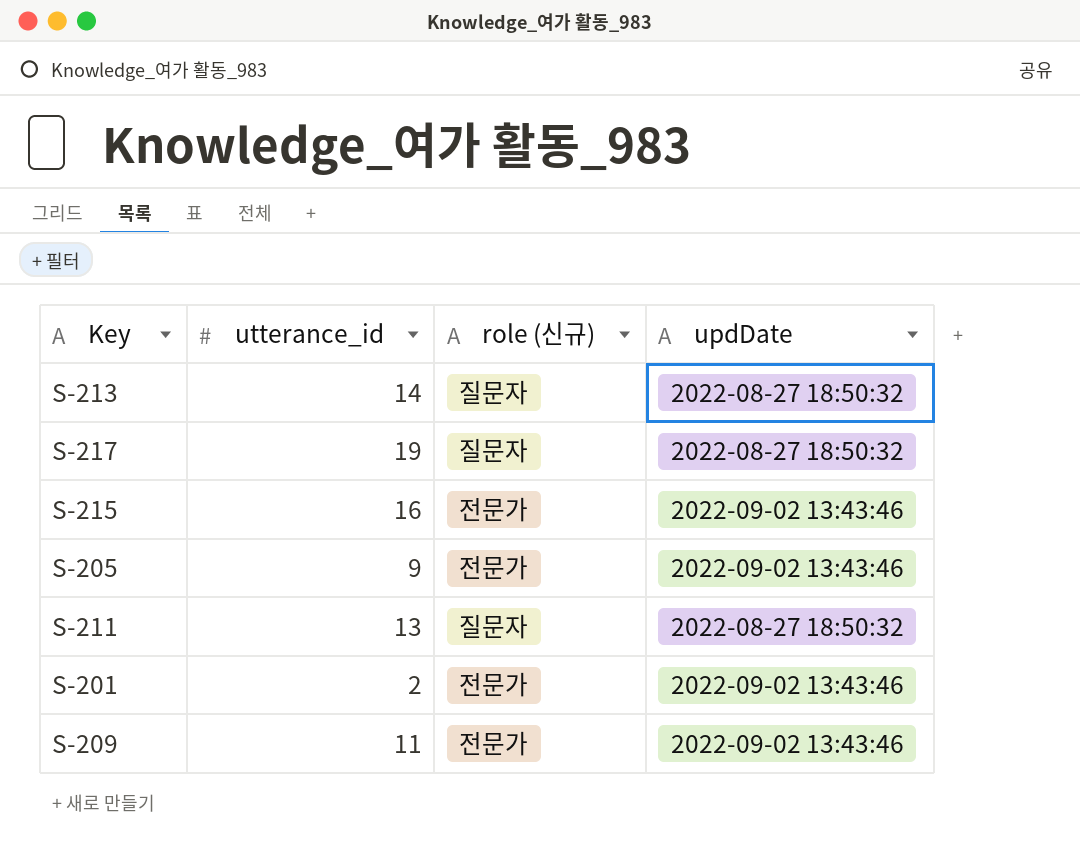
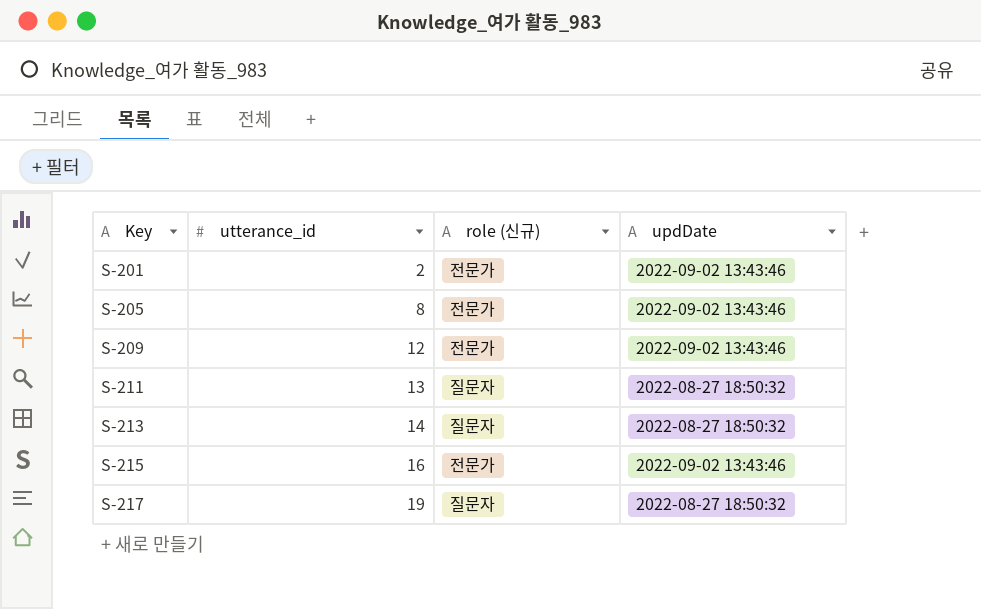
row order: none -> Key ascending
S-205 | utterance_id: 9 -> 8
S-209 | utterance_id: 11 -> 12

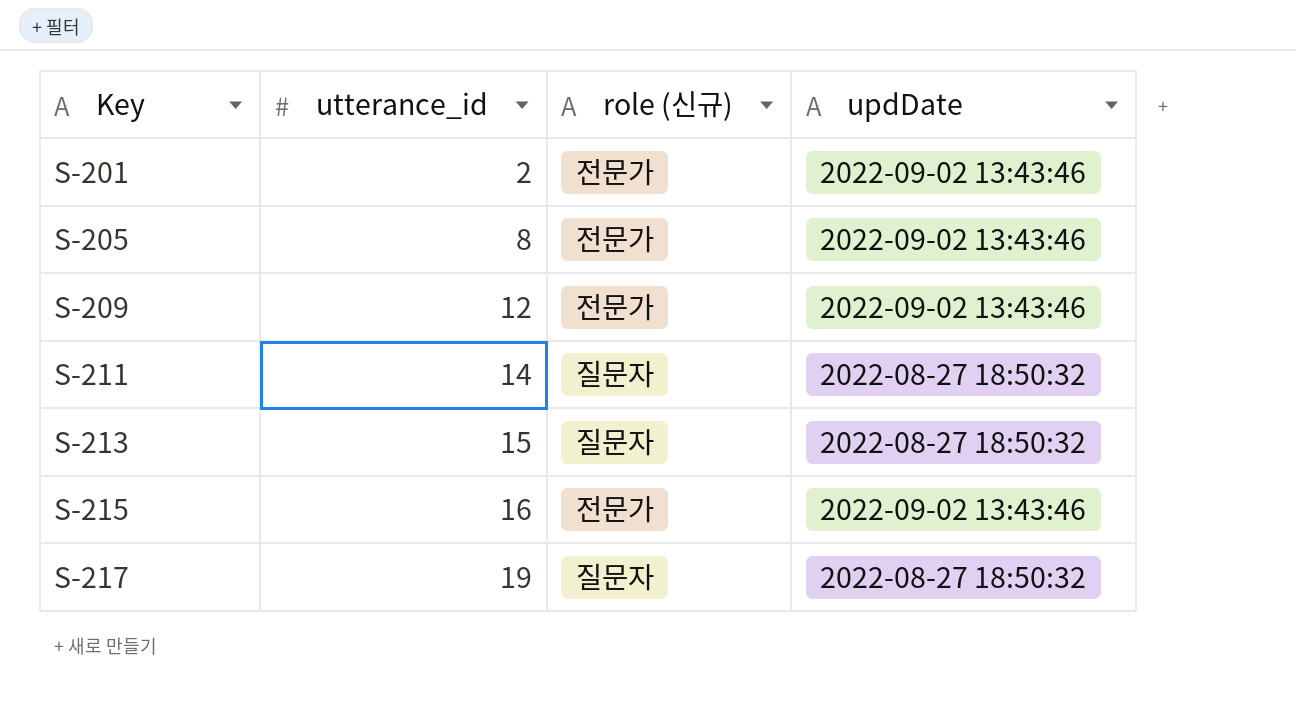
S-211 | utterance_id: 13 -> 14
S-213 | utterance_id: 14 -> 15

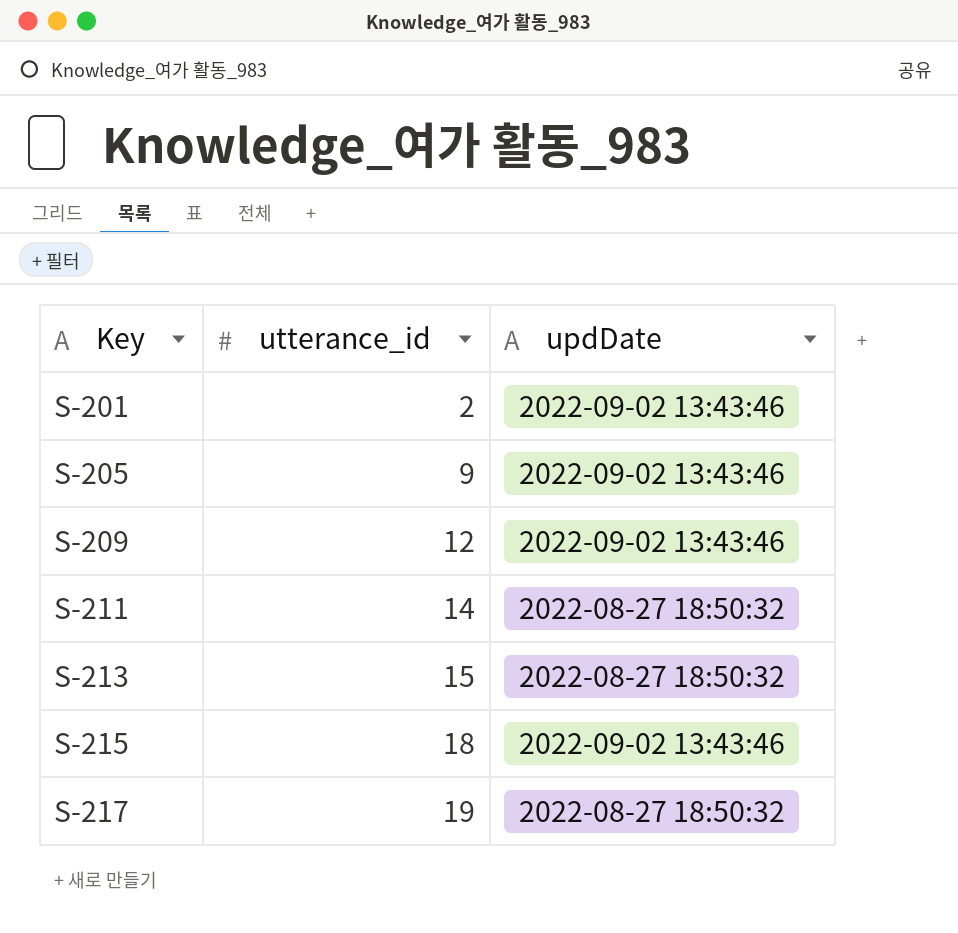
column role (신규) | position: 3 -> none
S-205 | utterance_id: 8 -> 9
S-215 | utterance_id: 16 -> 18

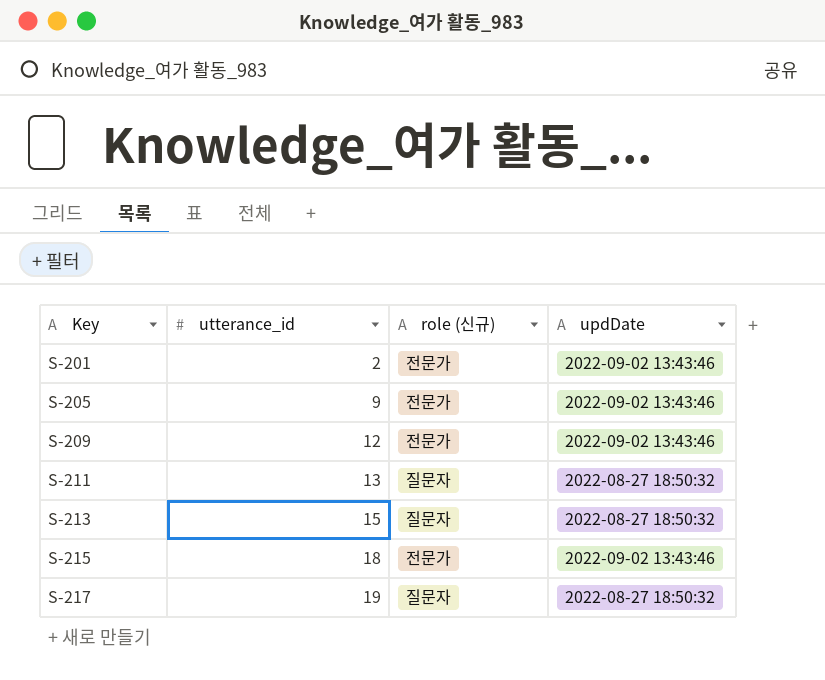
column role (신규) | position: none -> 3
S-211 | utterance_id: 14 -> 13

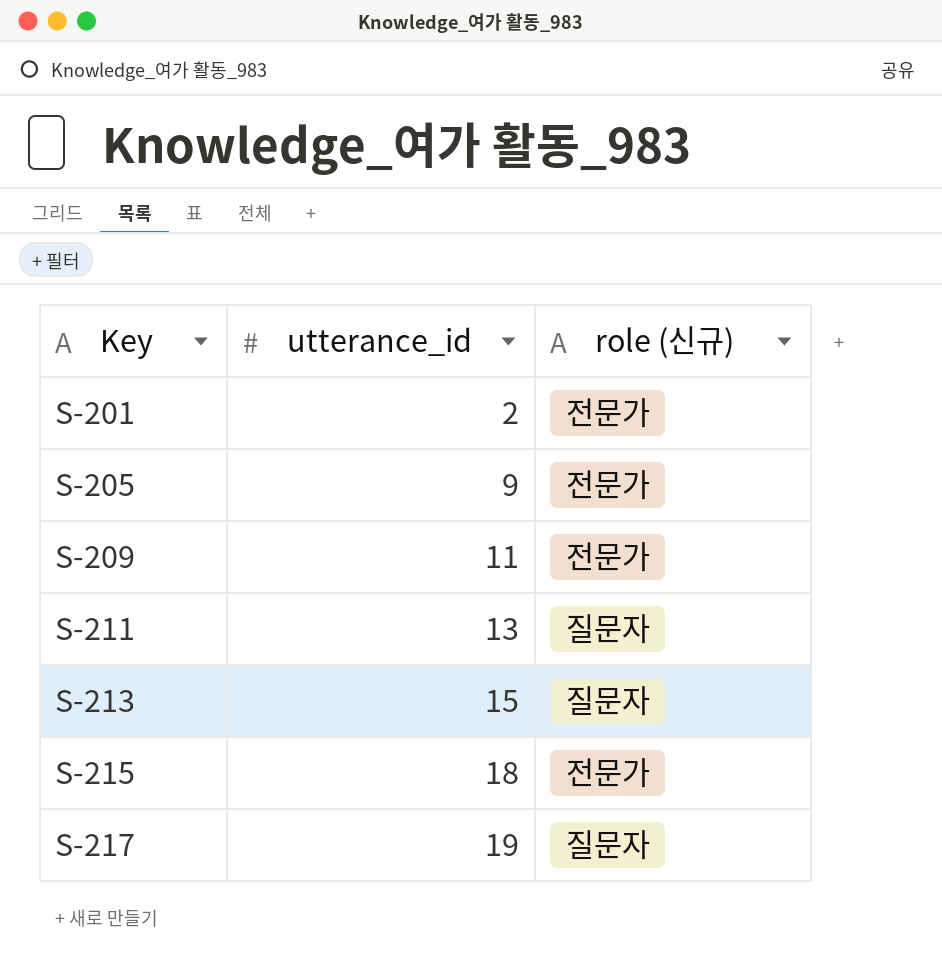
column updDate | position: 4 -> none
S-209 | utterance_id: 12 -> 11

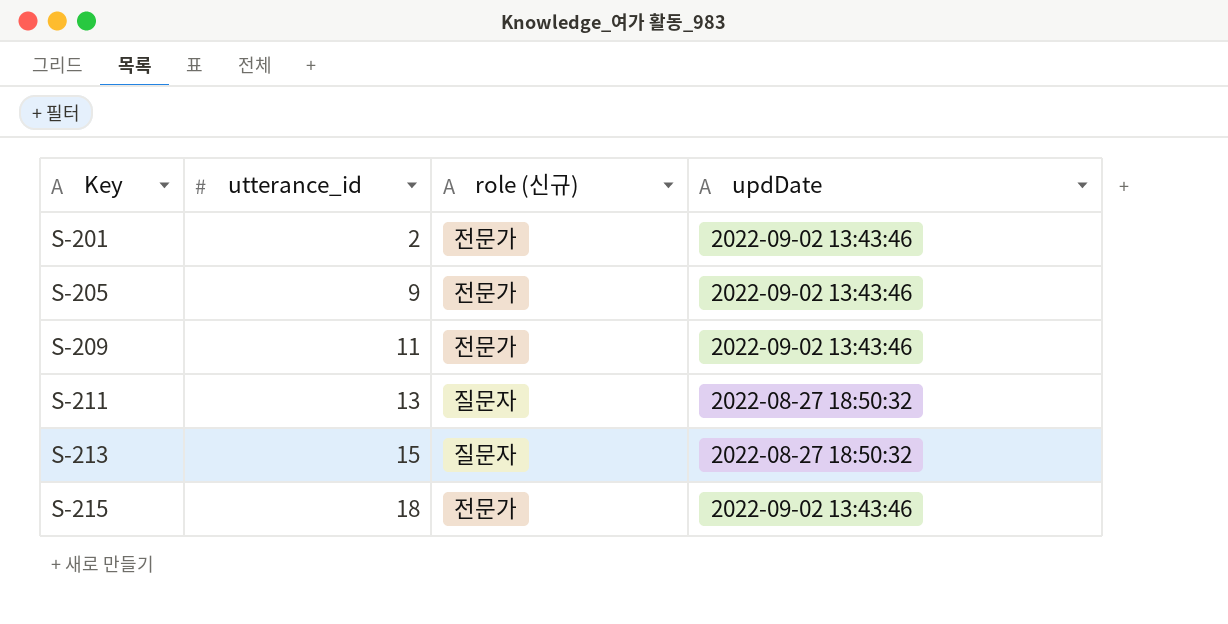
column updDate | position: none -> 4
row S-217: 19 | 질문자 -> none

